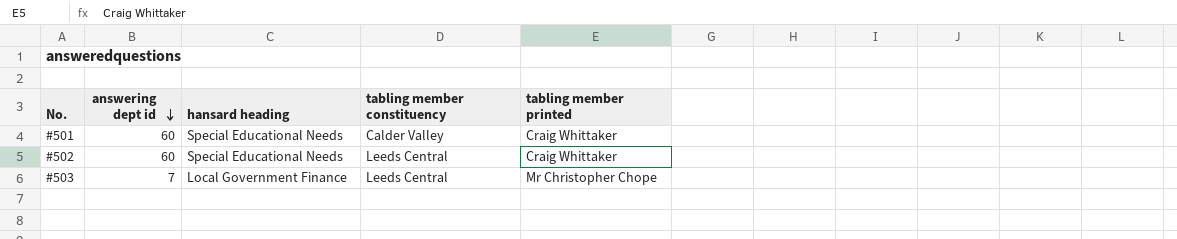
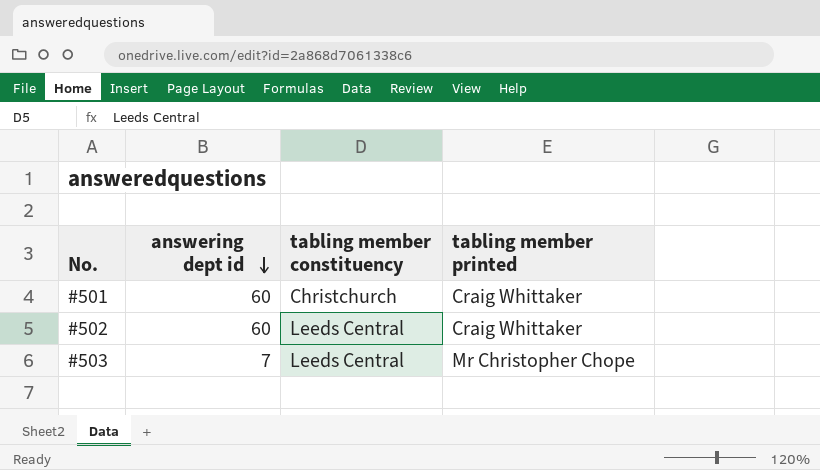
column hansard heading | position: 3 -> none
#501 | tabling member constituency: Calder Valley -> Christchurch

